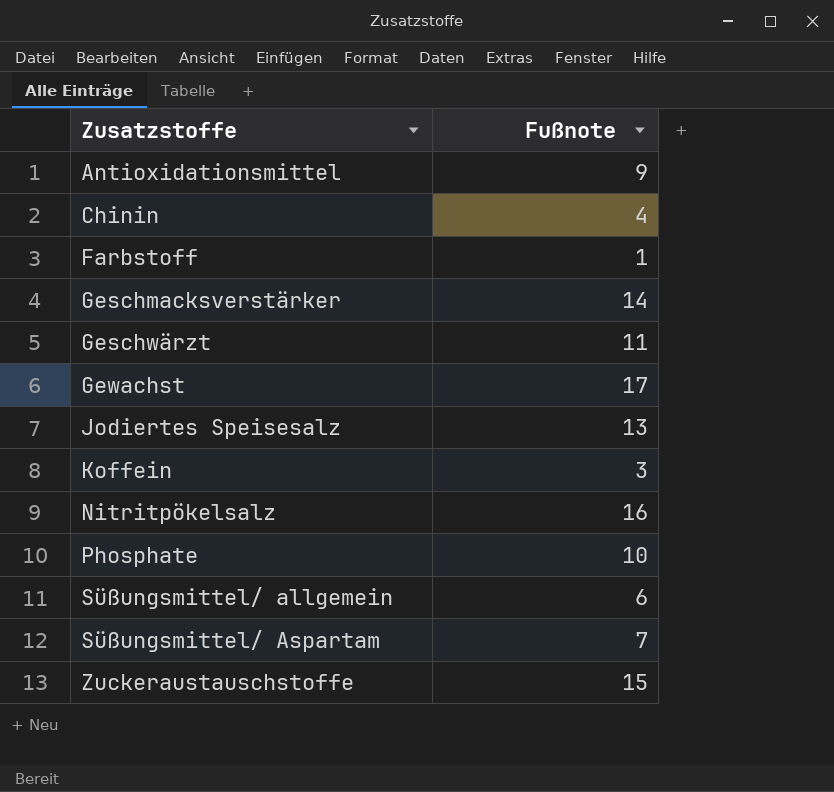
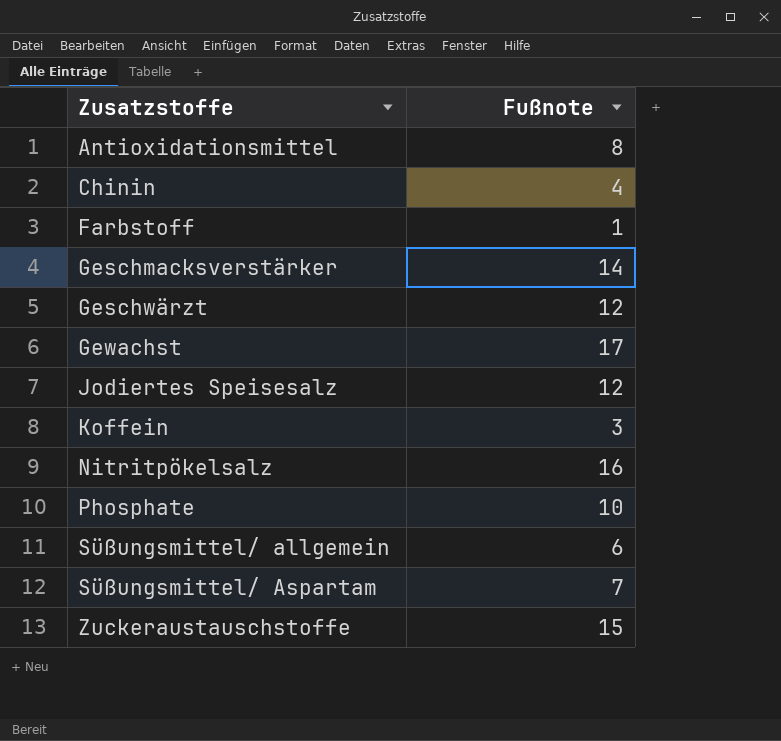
Antioxidationsmittel | Fußnote: 9 -> 8
Geschwärzt | Fußnote: 11 -> 12
Jodiertes Speisesalz | Fußnote: 13 -> 12

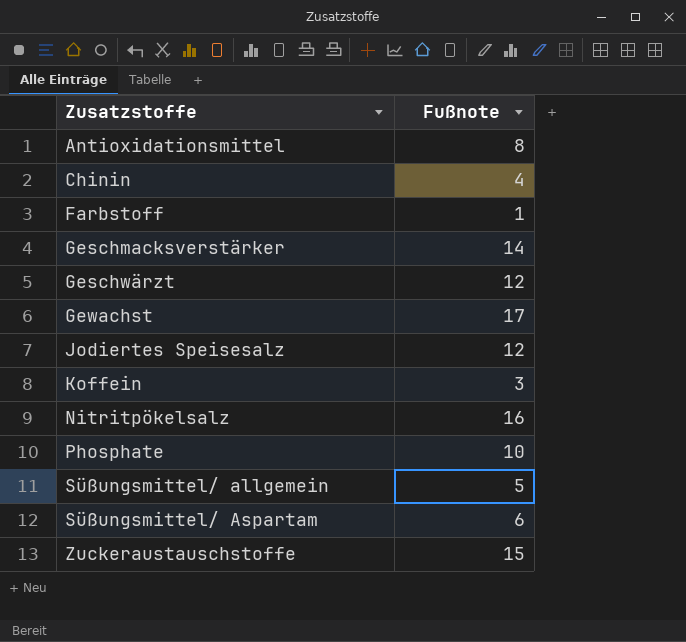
Süßungsmittel/ allgemein | Fußnote: 6 -> 5
Süßungsmittel/ Aspartam | Fußnote: 7 -> 6

